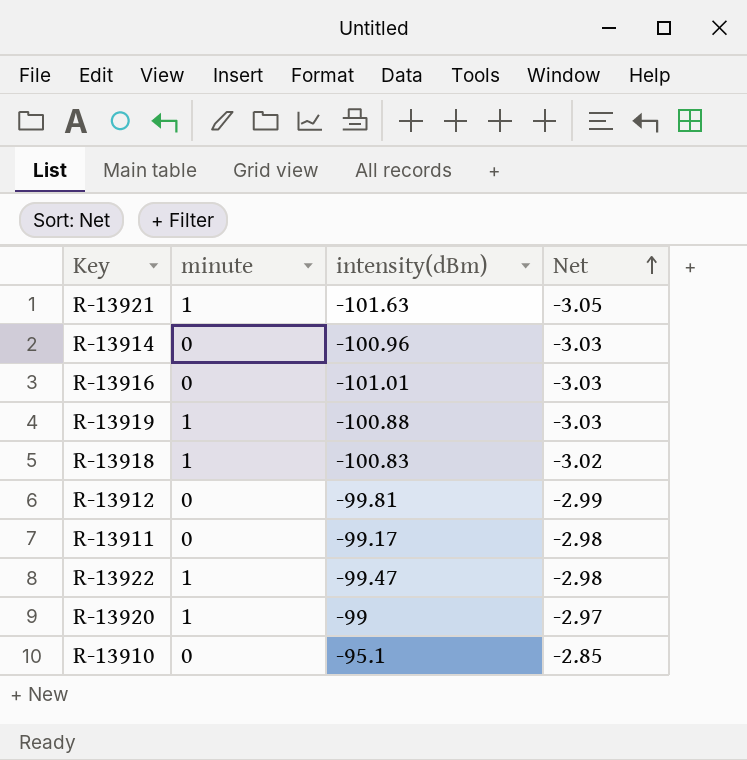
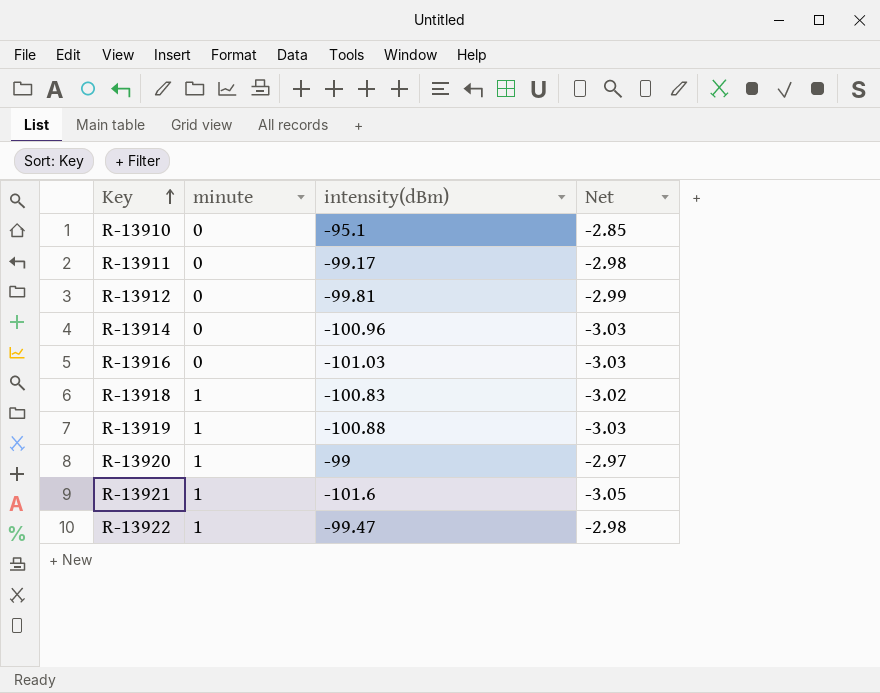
row order: Net ascending -> Key ascending
R-13916 | intensity(dBm): -101.01 -> -101.03
R-13921 | intensity(dBm): -101.63 -> -101.6

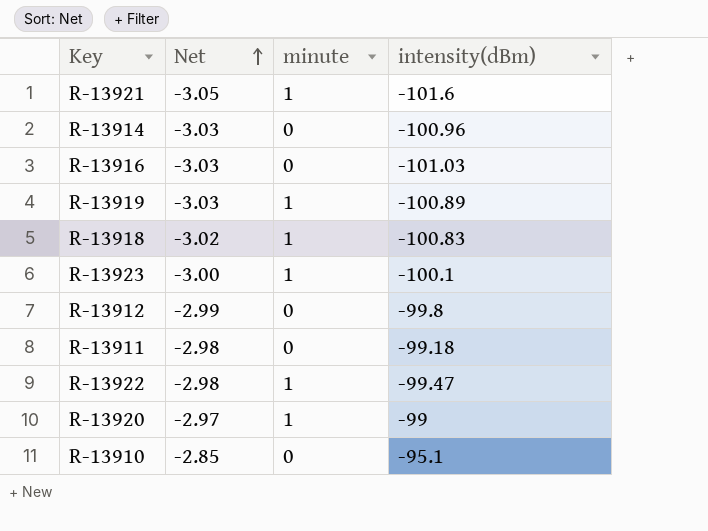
row order: Key ascending -> Net ascending
column Net | position: 4 -> 2
R-13919 | intensity(dBm): -100.88 -> -100.89
row R-13923: none -> -3.00 | 1 | -100.1
R-13912 | intensity(dBm): -99.81 -> -99.8
R-13911 | intensity(dBm): -99.17 -> -99.18

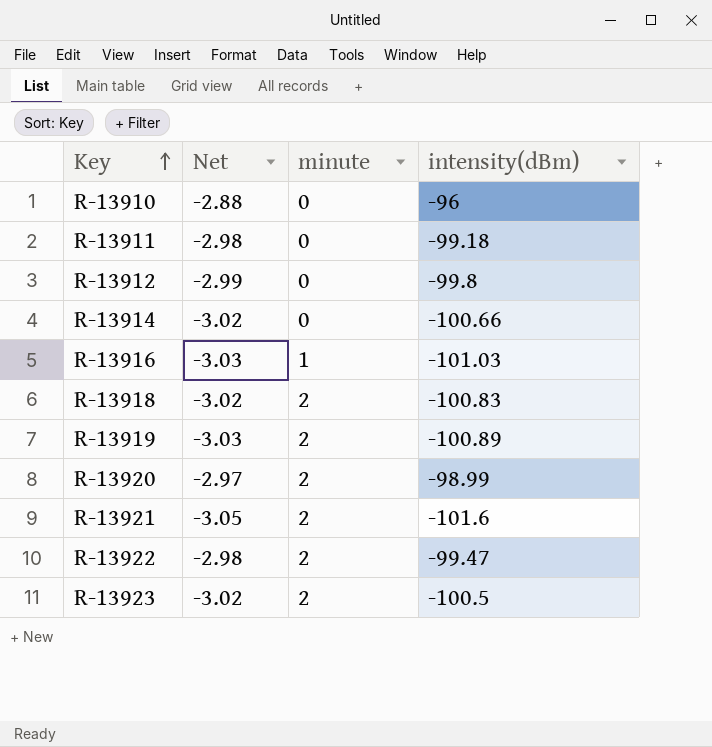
row order: Net ascending -> Key ascending
R-13910 | Net: -2.85 -> -2.88
R-13910 | intensity(dBm): -95.1 -> -96
R-13914 | Net: -3.03 -> -3.02
R-13914 | intensity(dBm): -100.96 -> -100.66
R-13916 | minute: 0 -> 1
R-13918 | minute: 1 -> 2
R-13919 | minute: 1 -> 2
R-13920 | minute: 1 -> 2
R-13920 | intensity(dBm): -99 -> -98.99
R-13921 | minute: 1 -> 2
R-13922 | minute: 1 -> 2
R-13923 | Net: -3.00 -> -3.02
R-13923 | minute: 1 -> 2
R-13923 | intensity(dBm): -100.1 -> -100.5

